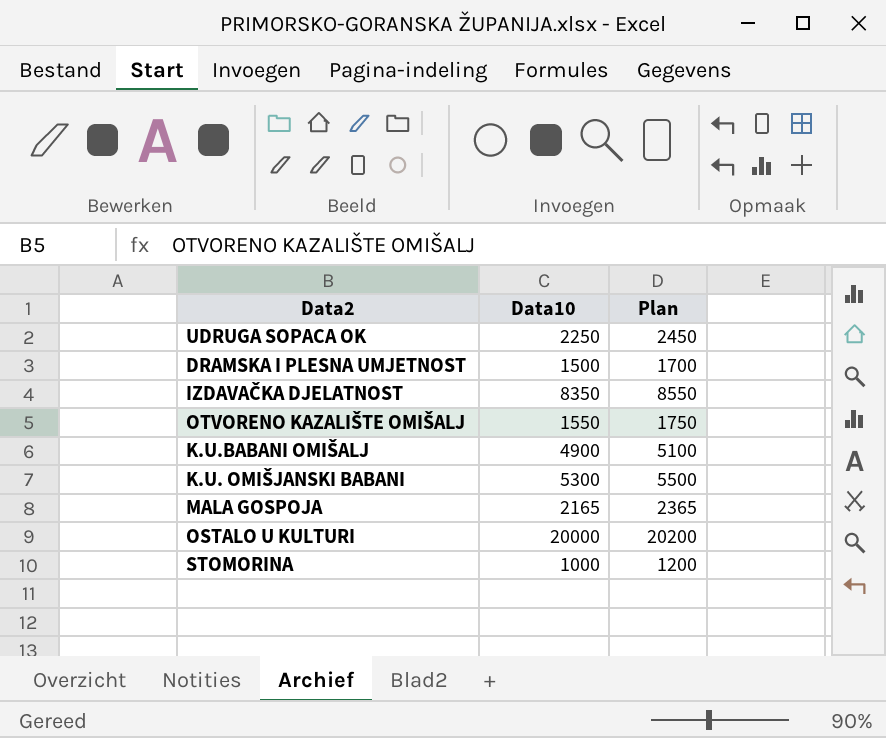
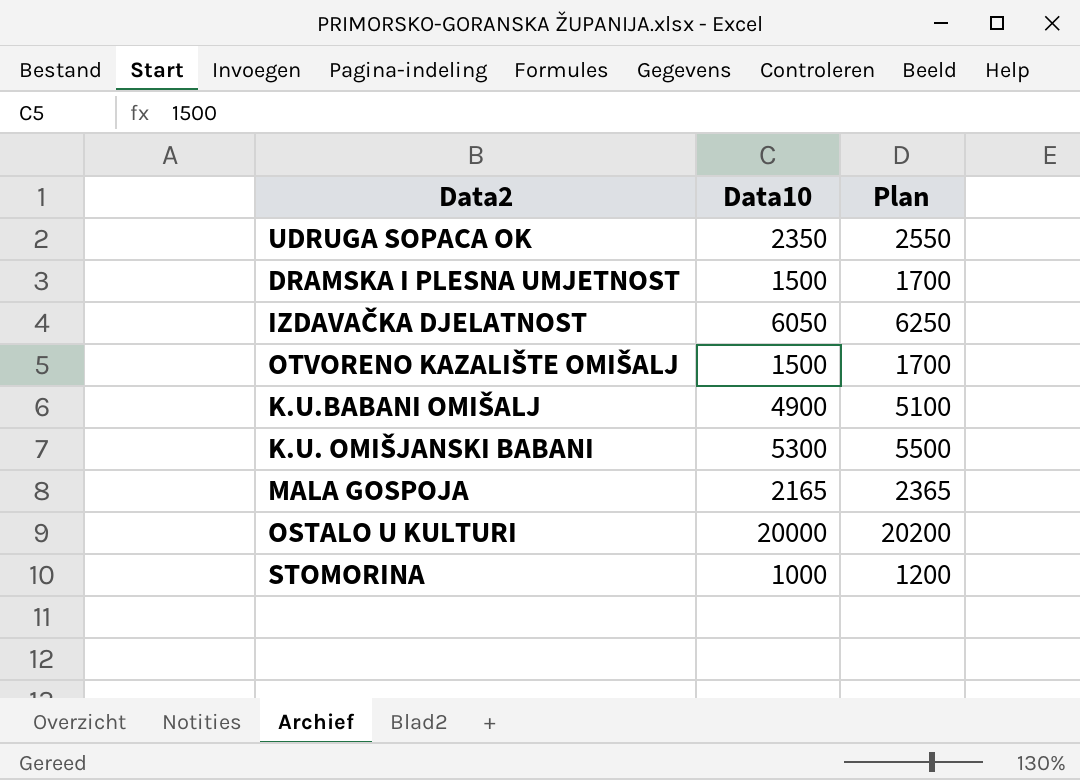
UDRUGA SOPACA OK | Data10: 2250 -> 2350
UDRUGA SOPACA OK | Plan: 2450 -> 2550
IZDAVAČKA DJELATNOST | Data10: 8350 -> 6050
IZDAVAČKA DJELATNOST | Plan: 8550 -> 6250
OTVORENO KAZALIŠTE OMIŠALJ | Data10: 1550 -> 1500
OTVORENO KAZALIŠTE OMIŠALJ | Plan: 1750 -> 1700

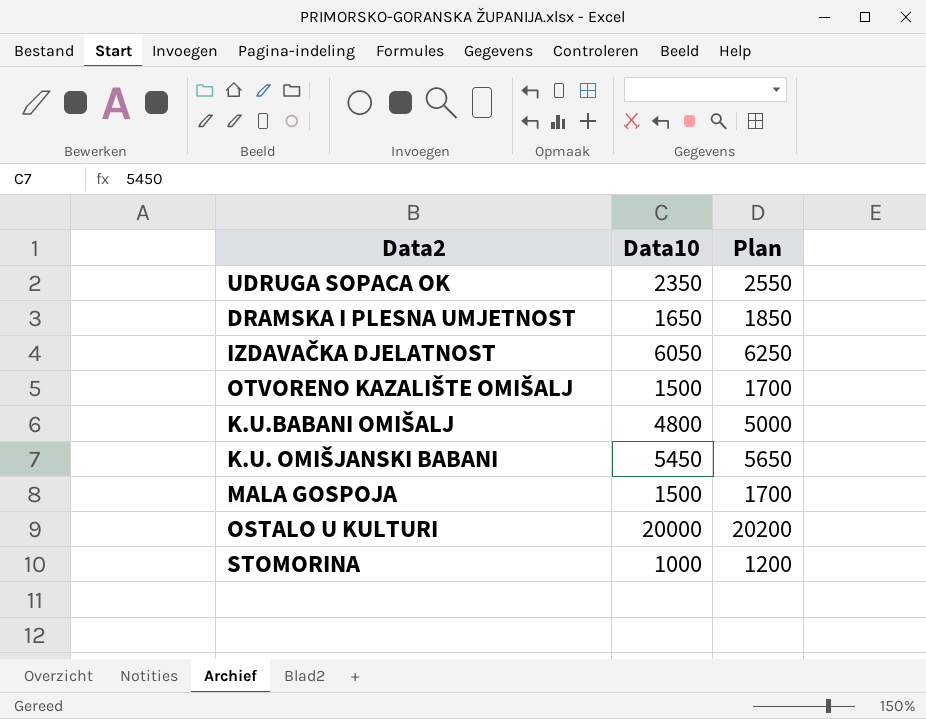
DRAMSKA I PLESNA UMJETNOST | Data10: 1500 -> 1650
DRAMSKA I PLESNA UMJETNOST | Plan: 1700 -> 1850
K.U.BABANI OMIŠALJ | Data10: 4900 -> 4800
K.U.BABANI OMIŠALJ | Plan: 5100 -> 5000
K.U. OMIŠJANSKI BABANI | Data10: 5300 -> 5450
K.U. OMIŠJANSKI BABANI | Plan: 5500 -> 5650
MALA GOSPOJA | Data10: 2165 -> 1500
MALA GOSPOJA | Plan: 2365 -> 1700

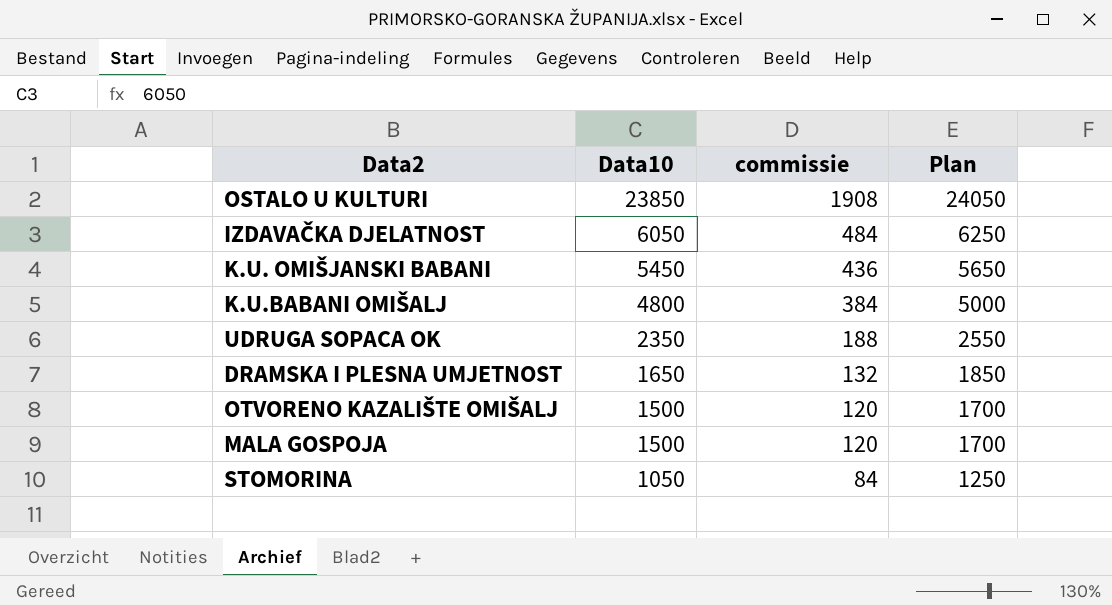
row order: none -> Data10 descending
column commissie | formula: none -> [Data10] * 0,08
OSTALO U KULTURI | Data10: 20000 -> 23850
OSTALO U KULTURI | Plan: 20200 -> 24050
STOMORINA | Data10: 1000 -> 1050
STOMORINA | Plan: 1200 -> 1250

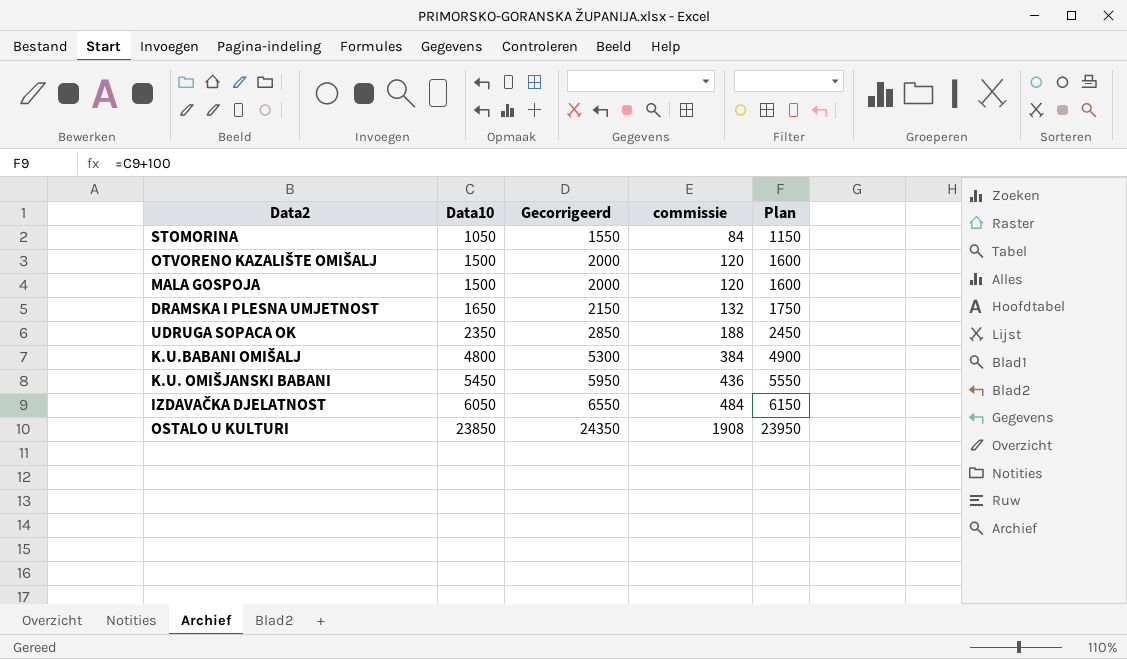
row order: Data10 descending -> Data10 ascending
column Gecorrigeerd | formula: none -> [Data10] + 500
column Plan | formula: [Data10] + 200 -> [Data10] + 100

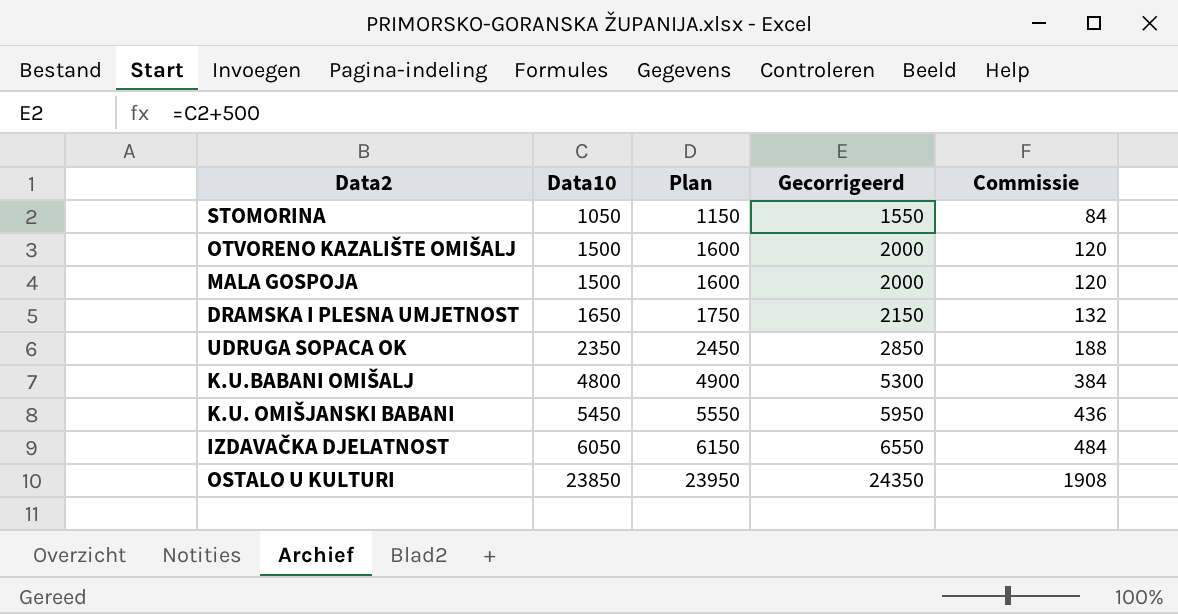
column Plan | position: 5 -> 3
column name: commissie -> Commissie

